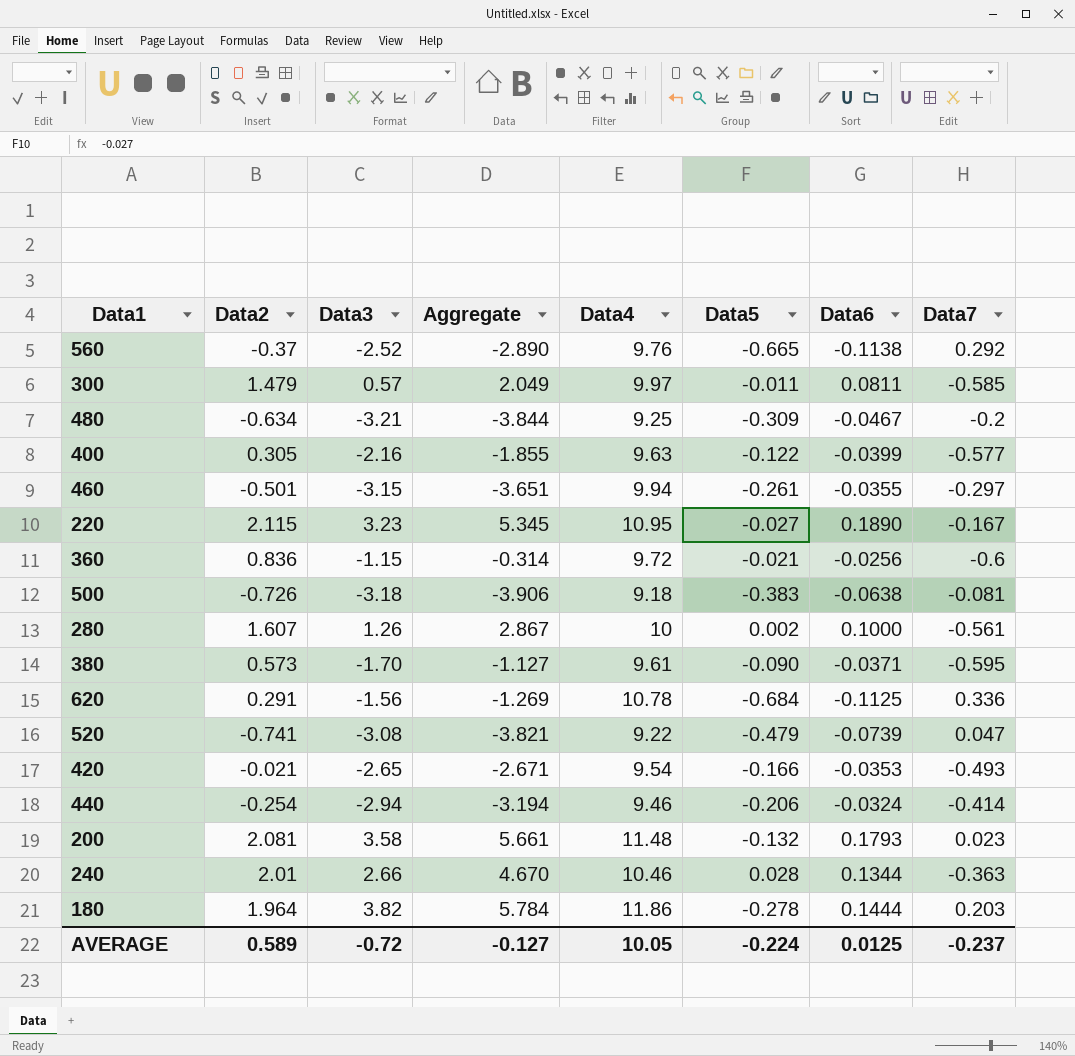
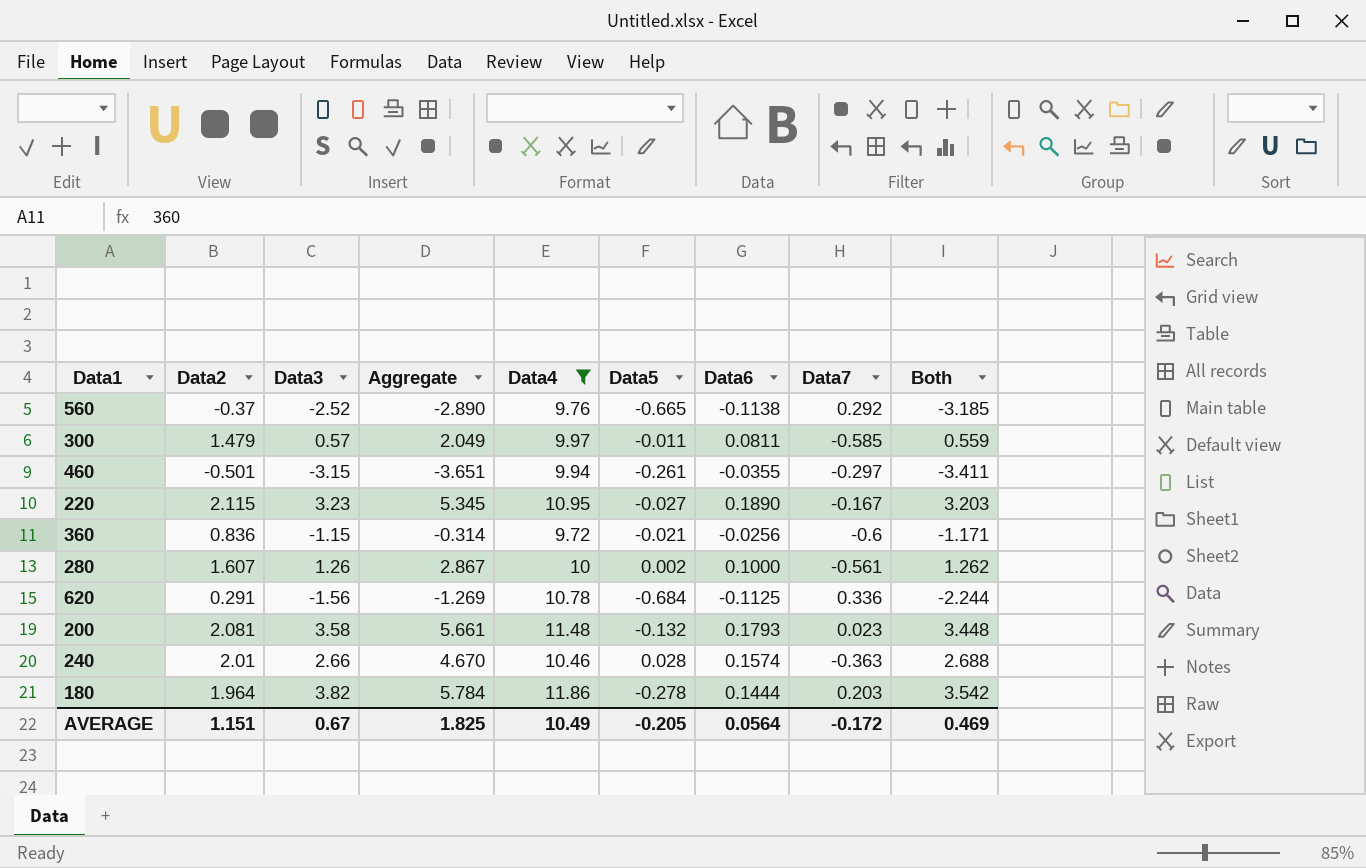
filter: none -> Data4 >= 9.72
column Both | formula: none -> [Data3] + [Data5]
240 | Data6: 0.1344 -> 0.1574
AVERAGE | Data2: 0.589 -> 1.151
AVERAGE | Data3: -0.72 -> 0.67
AVERAGE | Aggregate: -0.127 -> 1.825
AVERAGE | Data4: 10.05 -> 10.49
AVERAGE | Data5: -0.224 -> -0.205
AVERAGE | Data6: 0.0125 -> 0.0564
AVERAGE | Data7: -0.237 -> -0.172

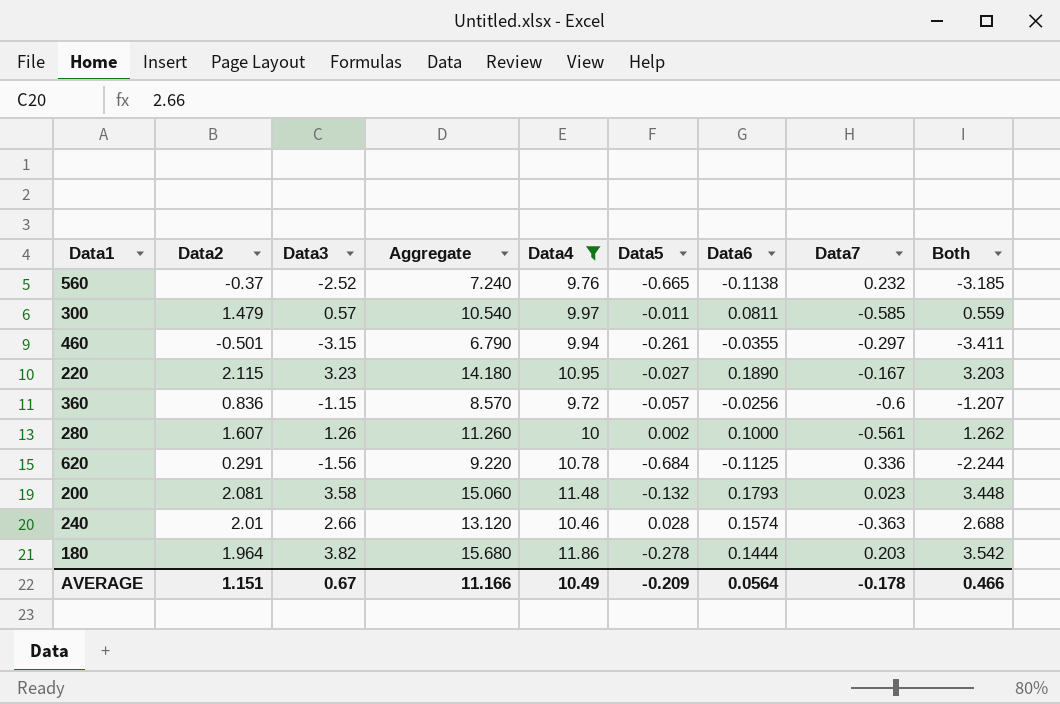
column Aggregate | formula: [Data2] + [Data3] -> [Data3] + [Data4]
560 | Data7: 0.292 -> 0.232
360 | Data5: -0.021 -> -0.057
360 | Both: -1.171 -> -1.207
AVERAGE | Aggregate: 1.825 -> 11.166
AVERAGE | Data5: -0.205 -> -0.209
AVERAGE | Data7: -0.172 -> -0.178
AVERAGE | Both: 0.469 -> 0.466

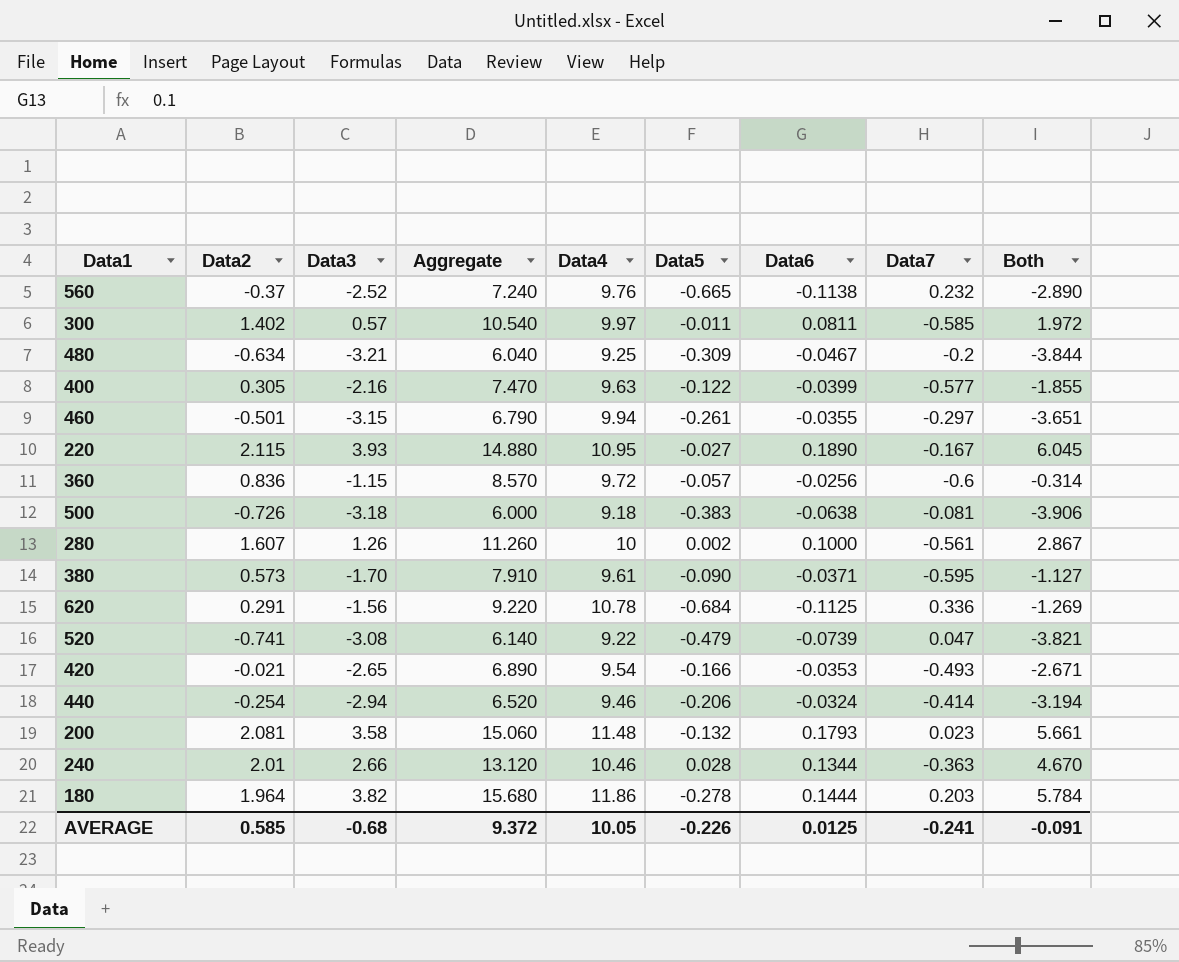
filter: Data4 >= 9.72 -> none
column Both | formula: [Data3] + [Data5] -> [Data2] + [Data3]
300 | Data2: 1.479 -> 1.402
220 | Data3: 3.23 -> 3.93
220 | Aggregate: 14.180 -> 14.880
240 | Data6: 0.1574 -> 0.1344
AVERAGE | Data2: 1.151 -> 0.585
AVERAGE | Data3: 0.67 -> -0.68
AVERAGE | Aggregate: 11.166 -> 9.372
AVERAGE | Data4: 10.49 -> 10.05
AVERAGE | Data5: -0.209 -> -0.226
AVERAGE | Data6: 0.0564 -> 0.0125
AVERAGE | Data7: -0.178 -> -0.241
AVERAGE | Both: 0.466 -> -0.091

